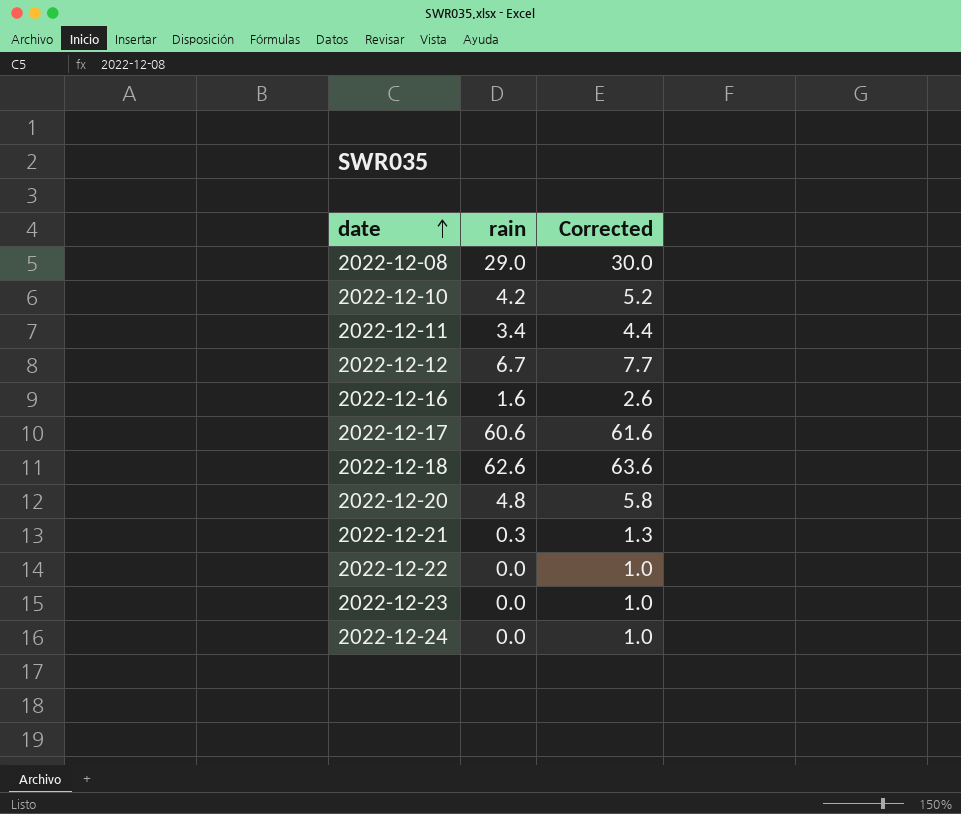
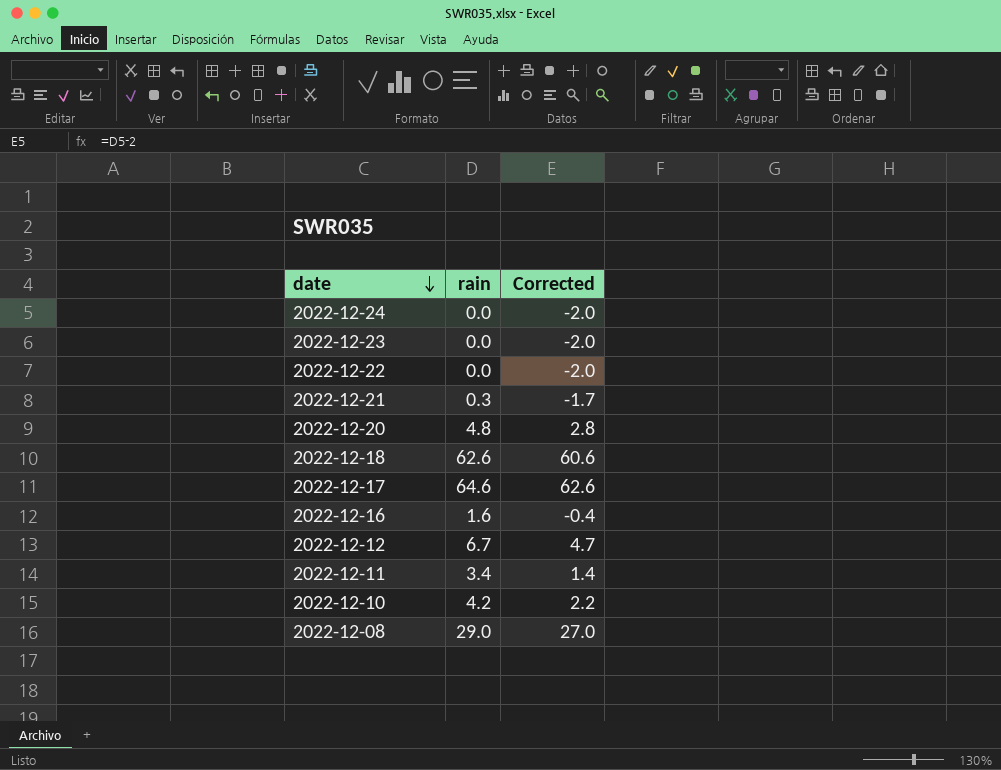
row order: date ascending -> date descending
column Corrected | formula: [rain] + 1 -> [rain] - 2
2022-12-17 | rain: 60.6 -> 64.6

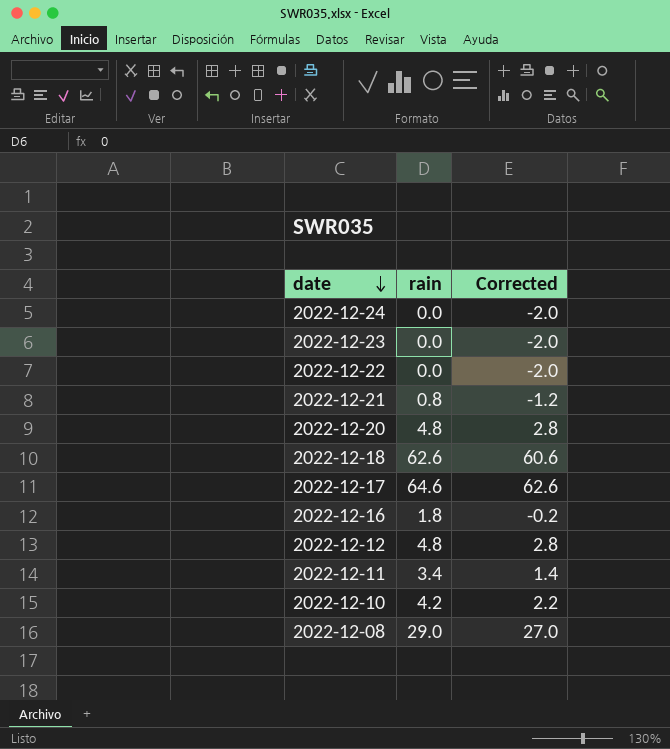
2022-12-21 | rain: 0.3 -> 0.8
2022-12-21 | Corrected: -1.7 -> -1.2
2022-12-16 | rain: 1.6 -> 1.8
2022-12-16 | Corrected: -0.4 -> -0.2
2022-12-12 | rain: 6.7 -> 4.8
2022-12-12 | Corrected: 4.7 -> 2.8

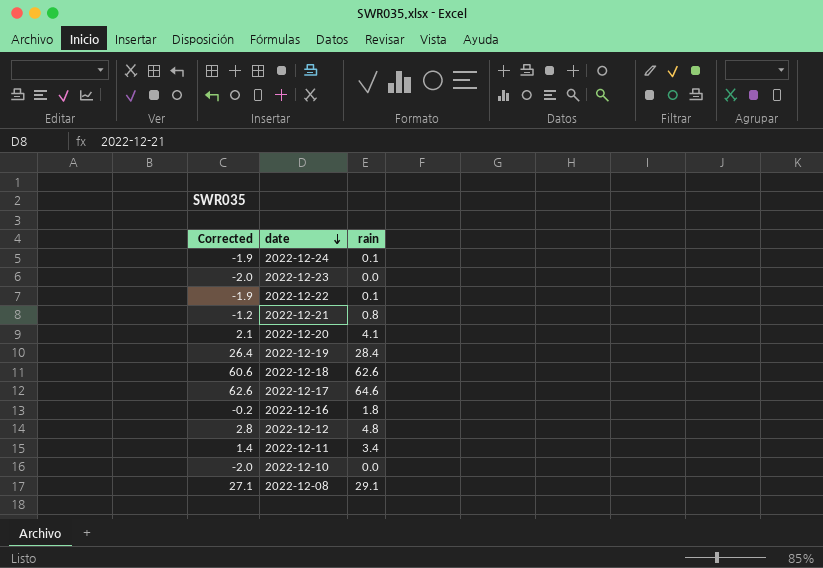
column Corrected | position: 3 -> 1
2022-12-24 | Corrected: -2.0 -> -1.9
2022-12-24 | rain: 0.0 -> 0.1
2022-12-22 | Corrected: -2.0 -> -1.9
2022-12-22 | rain: 0.0 -> 0.1
2022-12-20 | Corrected: 2.8 -> 2.1
2022-12-20 | rain: 4.8 -> 4.1
row 2022-12-19: none -> 26.4 | 28.4
2022-12-10 | Corrected: 2.2 -> -2.0
2022-12-10 | rain: 4.2 -> 0.0
2022-12-08 | Corrected: 27.0 -> 27.1
2022-12-08 | rain: 29.0 -> 29.1

